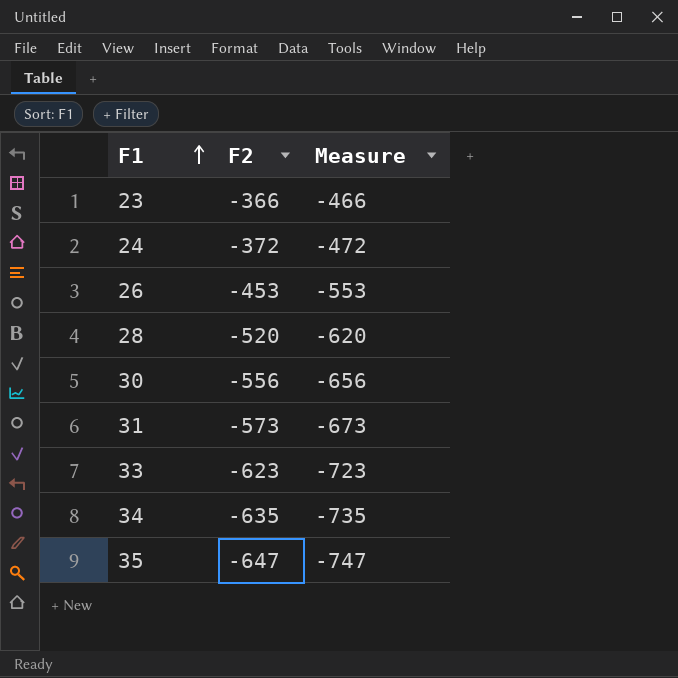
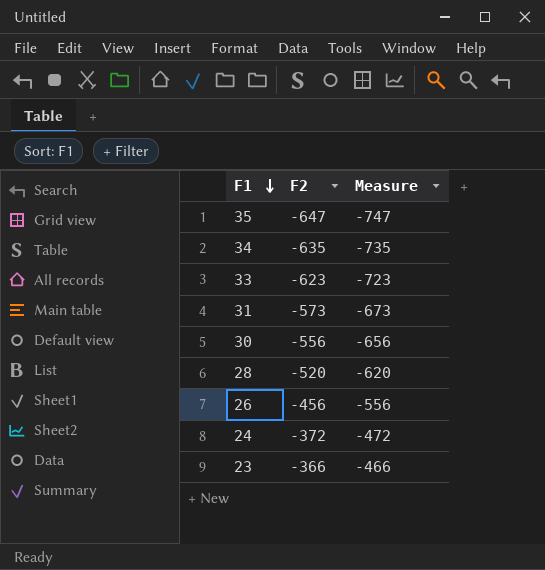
row order: F1 ascending -> F1 descending
26 | F2: -453 -> -456
26 | Measure: -553 -> -556

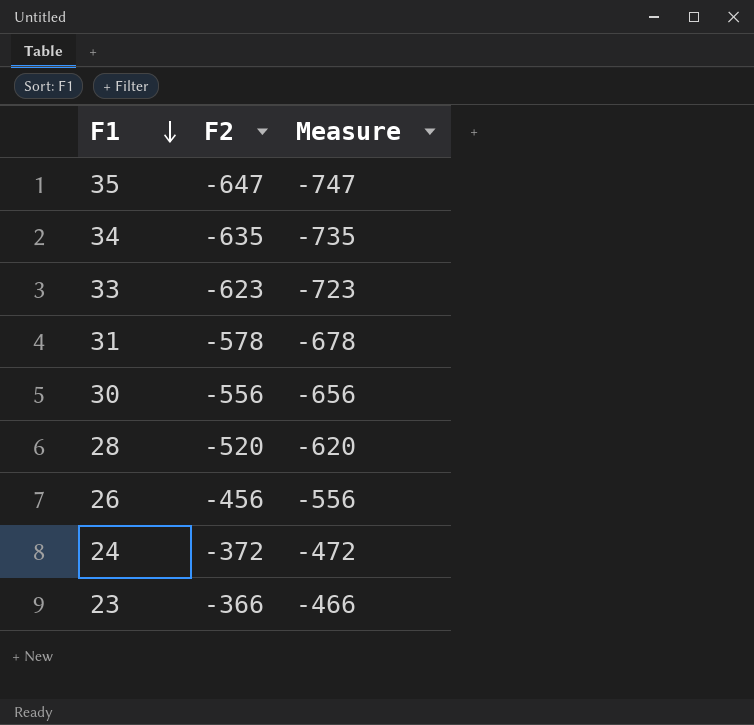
31 | F2: -573 -> -578
31 | Measure: -673 -> -678

